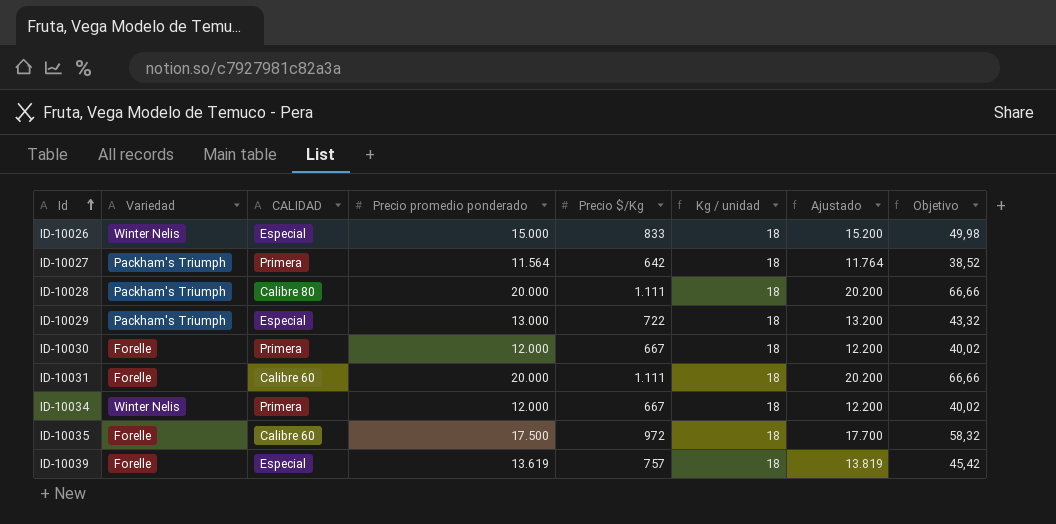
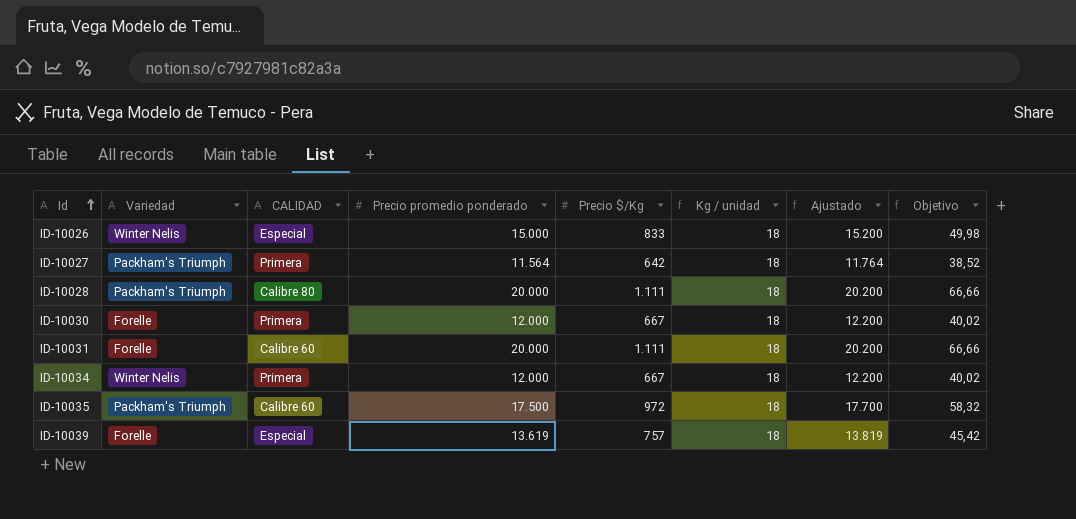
row ID-10029: Packham's Triumph | Especial | 13.000 | 722 | 18 | 13.200 | 43,32 -> none
ID-10035 | Variedad: Forelle -> Packham's Triumph

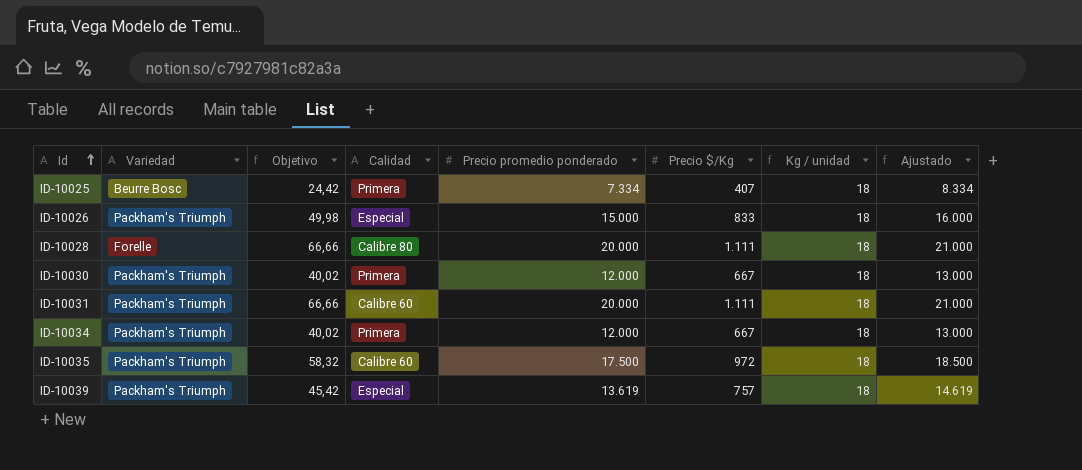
column Objetivo | position: 8 -> 3
column name: CALIDAD -> Calidad
column Ajustado | formula: [Precio promedio ponderado] + 200 -> [Precio promedio ponderado] + 1000
row ID-10027: Packham's Triumph | Primera | 11.564 | 642 | 18 | 11.764 | 38,52 -> none
row ID-10025: none -> Beurre Bosc | 24,42 | Primera | 7.334 | 407 | 18 | 8.334
ID-10026 | Variedad: Winter Nelis -> Packham's Triumph
ID-10028 | Variedad: Packham's Triumph -> Forelle
ID-10030 | Variedad: Forelle -> Packham's Triumph
ID-10031 | Variedad: Forelle -> Packham's Triumph
ID-10034 | Variedad: Winter Nelis -> Packham's Triumph
ID-10039 | Variedad: Forelle -> Packham's Triumph

